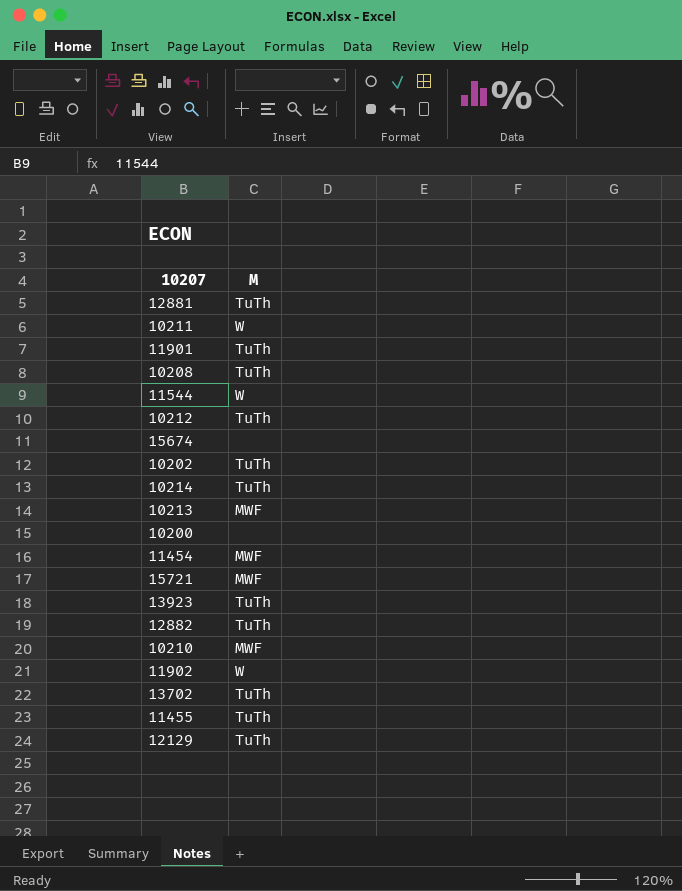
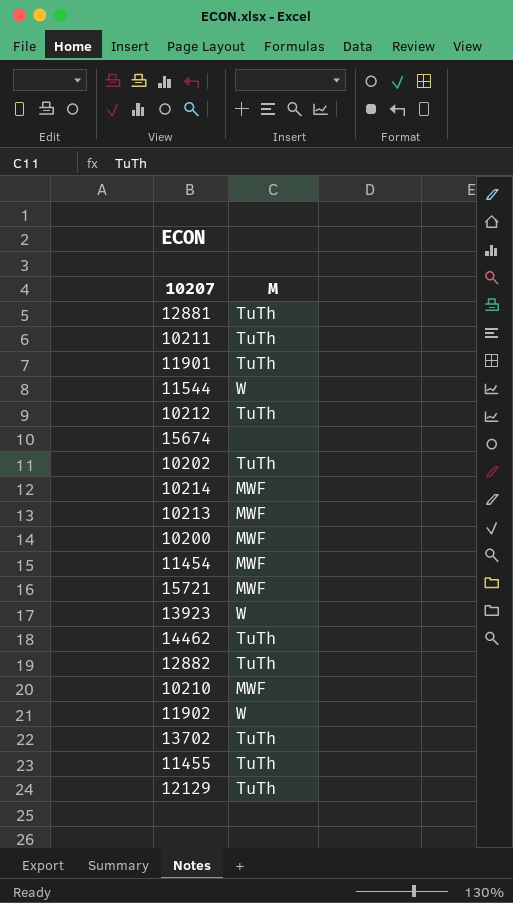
row 10208: TuTh -> none
10211 | M: W -> TuTh
10214 | M: TuTh -> MWF
10200 | M: none -> MWF
13923 | M: TuTh -> W
row 14462: none -> TuTh

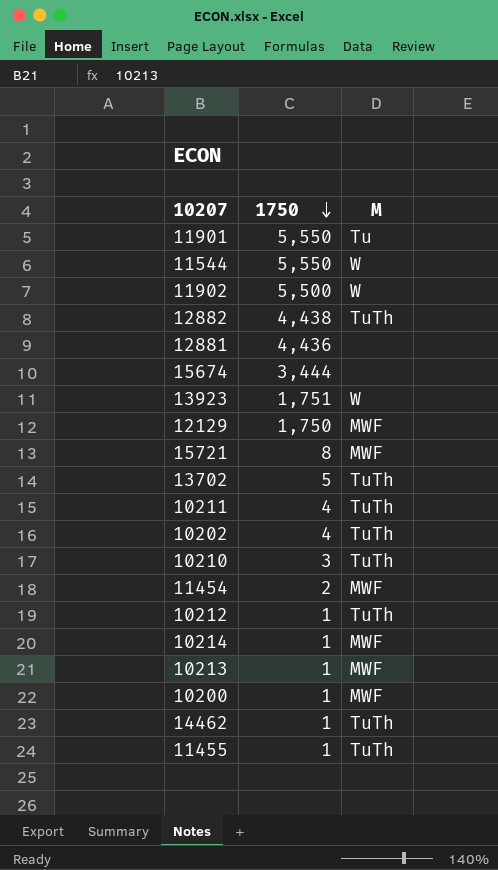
row order: none -> 1750 descending
column 1750 | position: none -> 2
11901 | M: TuTh -> Tu
12881 | M: TuTh -> none
12129 | M: TuTh -> MWF
10210 | M: MWF -> TuTh

